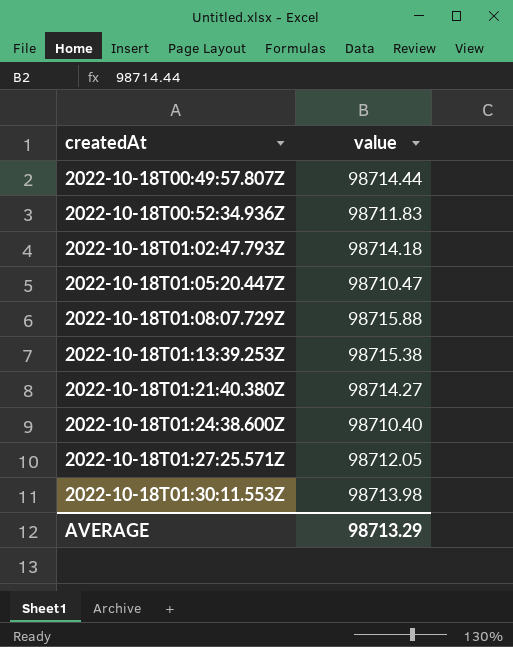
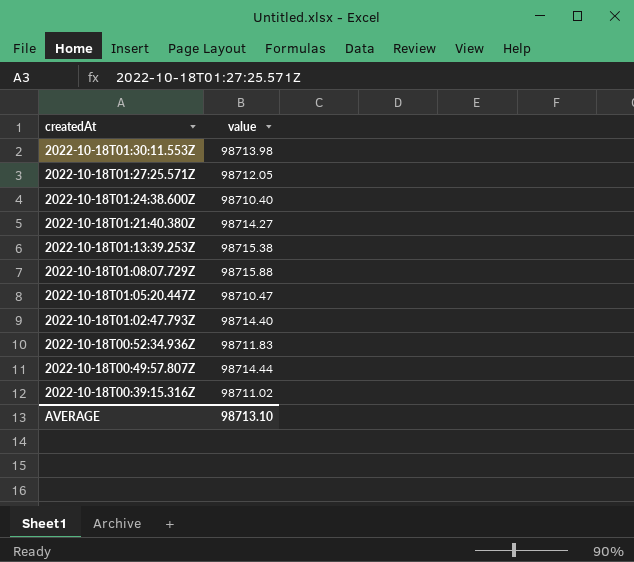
row order: createdAt ascending -> createdAt descending
2022-10-18T01:02:47.793Z | value: 98714.18 -> 98714.40
row 2022-10-18T00:39:15.316Z: none -> 98711.02
AVERAGE | value: 98713.29 -> 98713.10

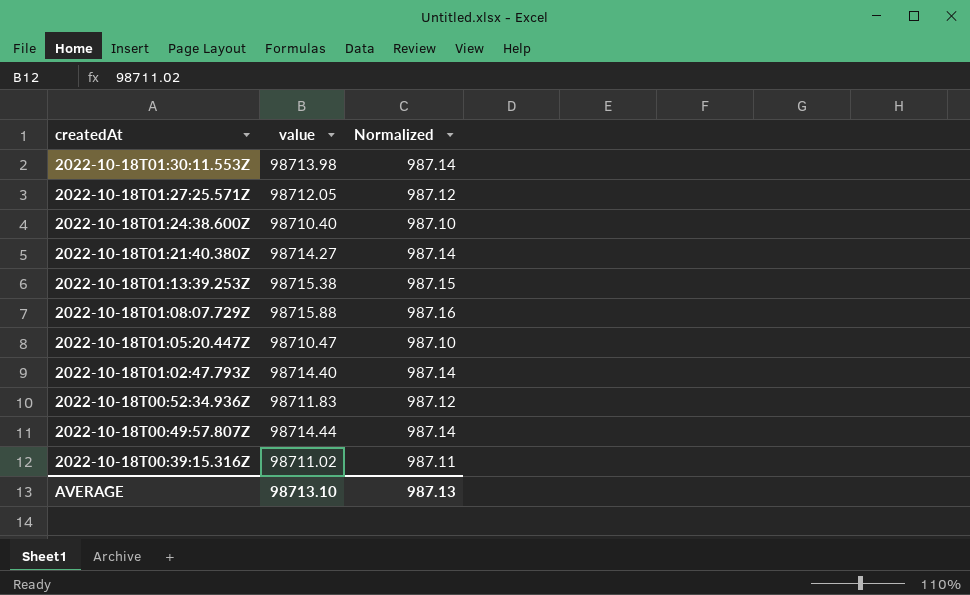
column Normalized | formula: none -> [value] * 0.01

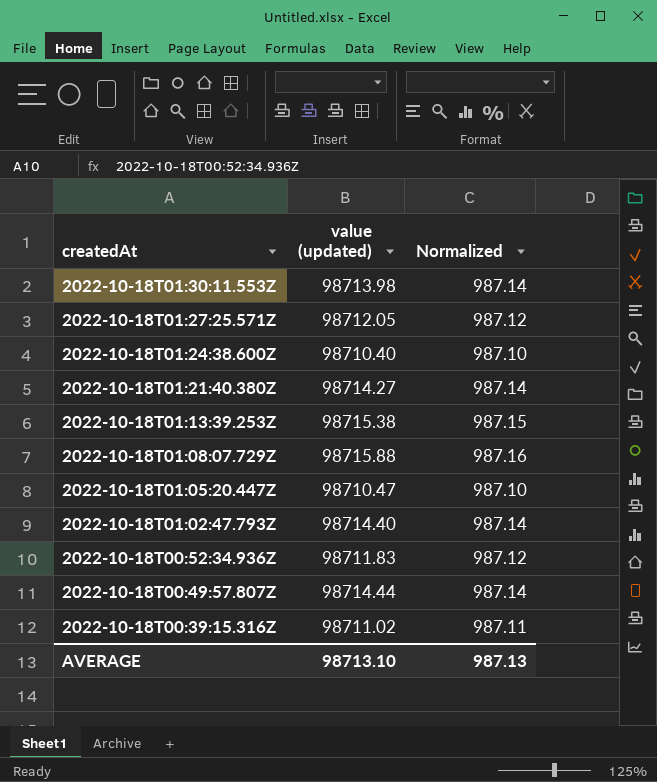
column name: value -> value (updated)

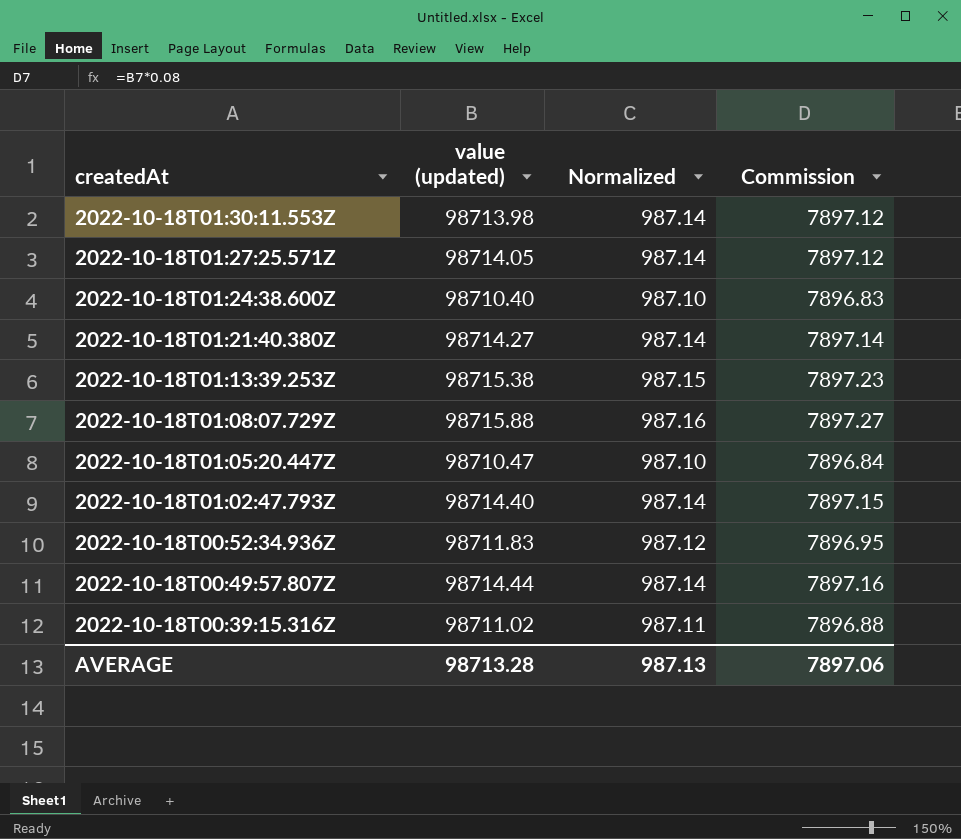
column Commission | formula: none -> [value (updated)] * 0.08
2022-10-18T01:27:25.571Z | value (updated): 98712.05 -> 98714.05
2022-10-18T01:27:25.571Z | Normalized: 987.12 -> 987.14
AVERAGE | value (updated): 98713.10 -> 98713.28

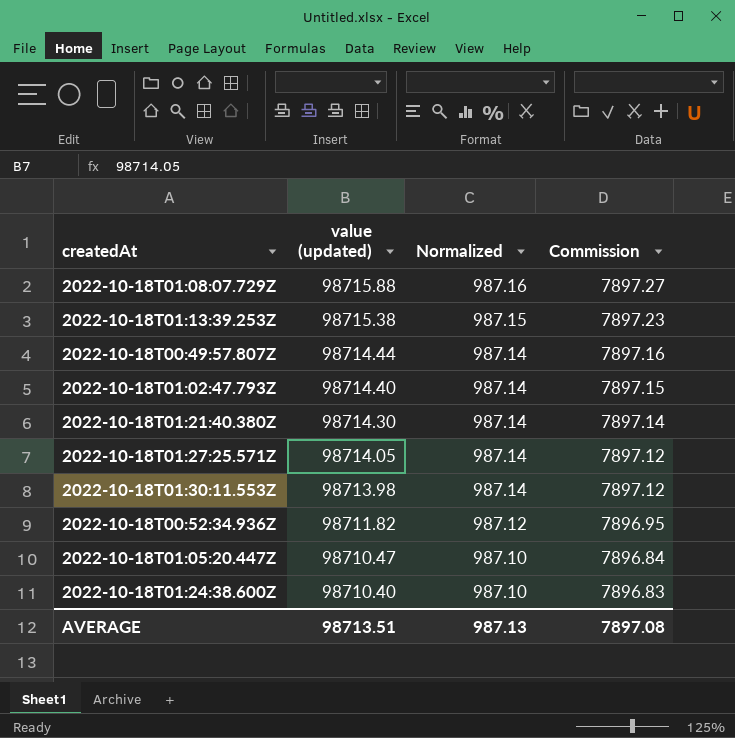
row order: createdAt descending -> value (updated) descending
row 2022-10-18T00:39:15.316Z: 98711.02 | 987.11 | 7896.88 -> none
2022-10-18T01:21:40.380Z | value (updated): 98714.27 -> 98714.30
2022-10-18T00:52:34.936Z | value (updated): 98711.83 -> 98711.82
AVERAGE | value (updated): 98713.28 -> 98713.51
AVERAGE | Commission: 7897.06 -> 7897.08

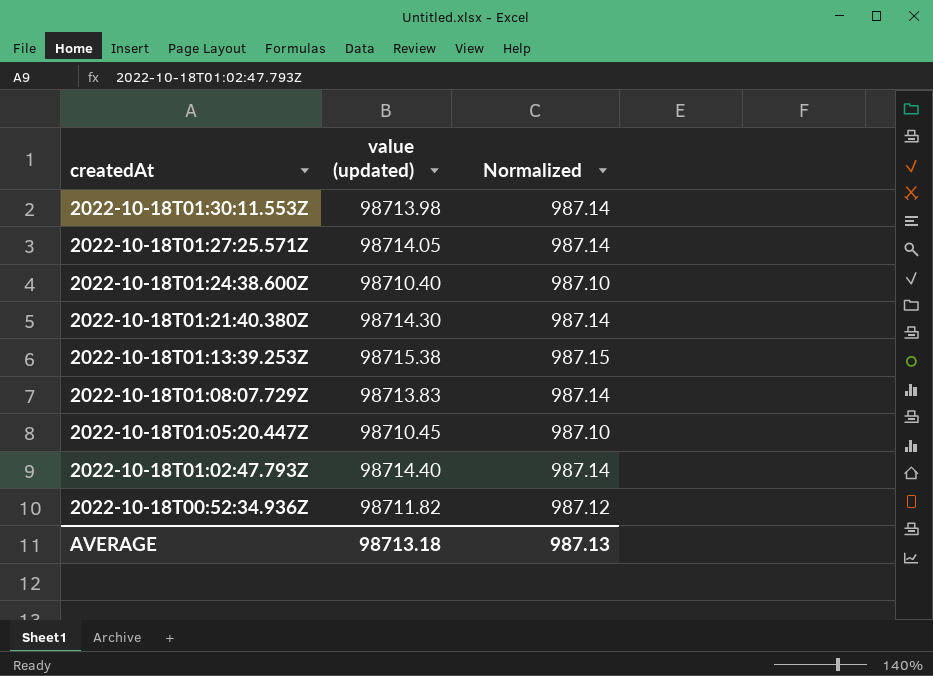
row order: value (updated) descending -> createdAt descending
column Commission | formula: [value (updated)] * 0.08 -> none
row 2022-10-18T00:49:57.807Z: 98714.44 | 987.14 | 7897.16 -> none
2022-10-18T01:08:07.729Z | value (updated): 98715.88 -> 98713.83
2022-10-18T01:08:07.729Z | Normalized: 987.16 -> 987.14
2022-10-18T01:05:20.447Z | value (updated): 98710.47 -> 98710.45
AVERAGE | value (updated): 98713.51 -> 98713.18

